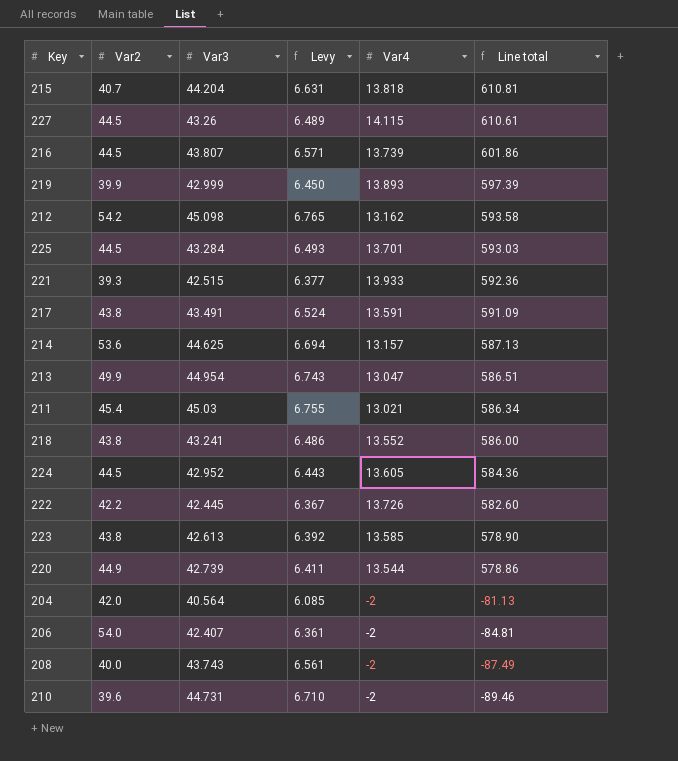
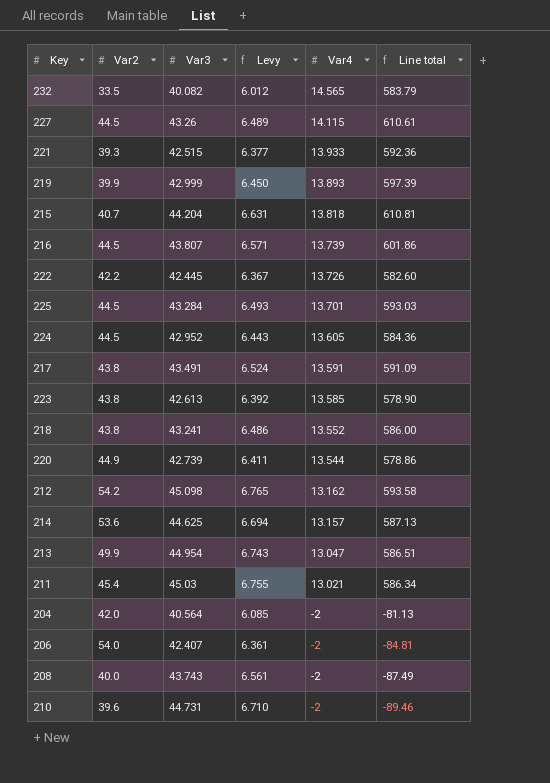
row order: Line total descending -> Var4 descending
row 232: none -> 33.5 | 40.082 | 6.012 | 14.565 | 583.79

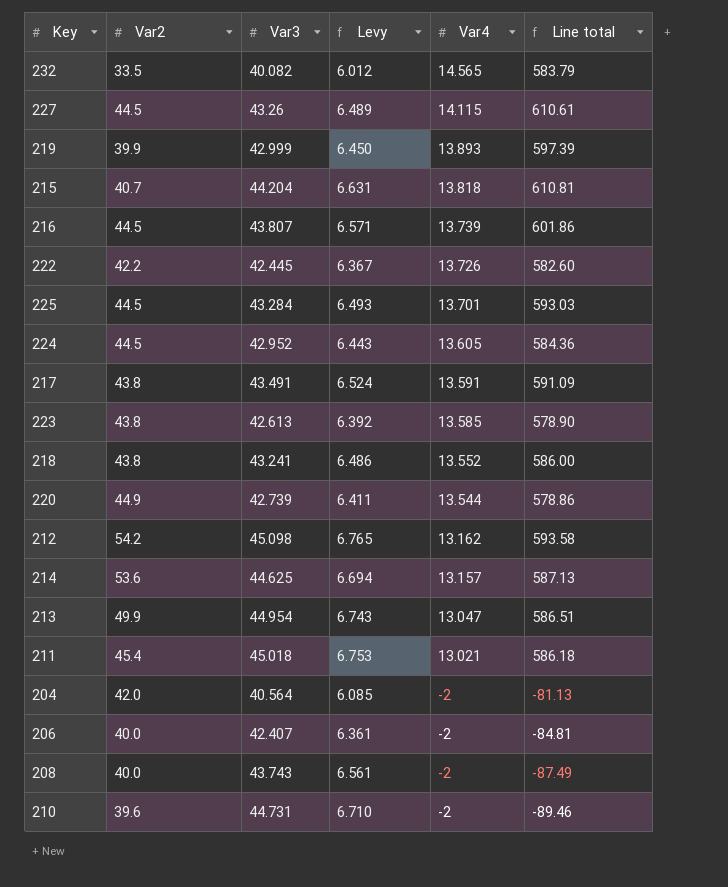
row 221: 39.3 | 42.515 | 6.377 | 13.933 | 592.36 -> none
211 | Var3: 45.03 -> 45.018
211 | Levy: 6.755 -> 6.753
211 | Line total: 586.34 -> 586.18
206 | Var2: 54.0 -> 40.0

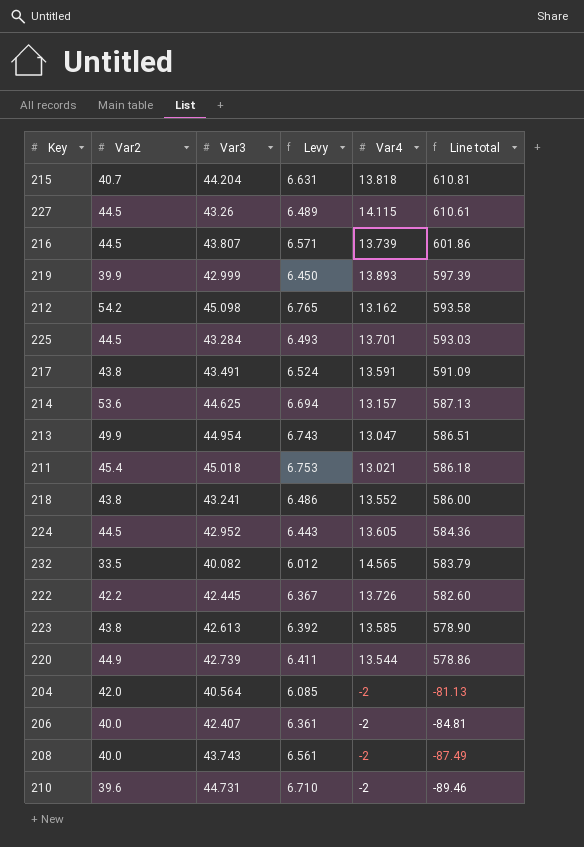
row order: Var4 descending -> Line total descending

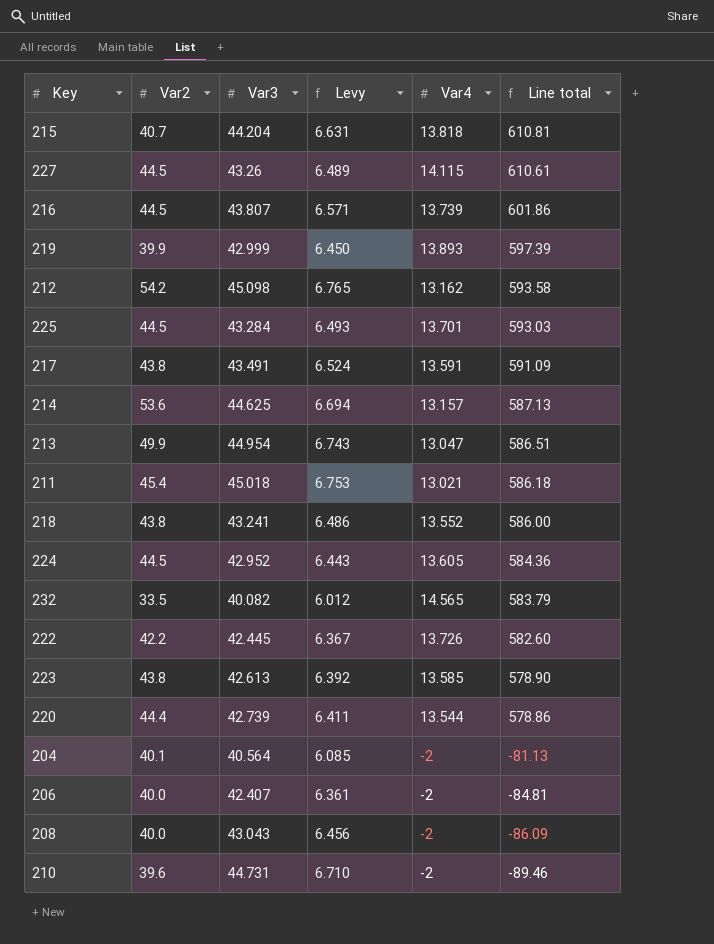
220 | Var2: 44.9 -> 44.4
204 | Var2: 42.0 -> 40.1
208 | Var3: 43.743 -> 43.043
208 | Levy: 6.561 -> 6.456
208 | Line total: -87.49 -> -86.09

